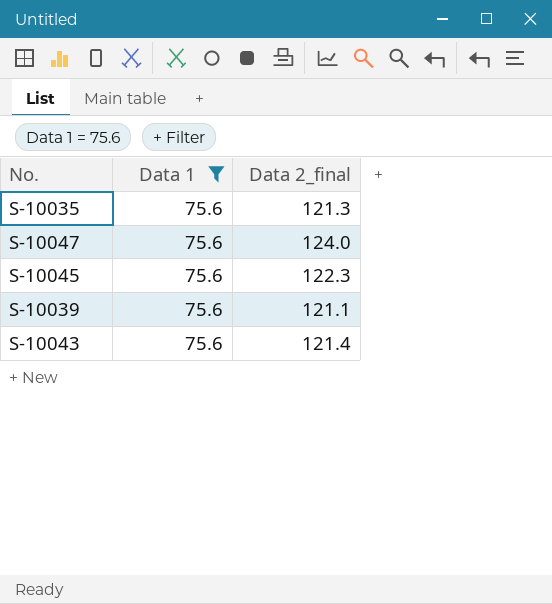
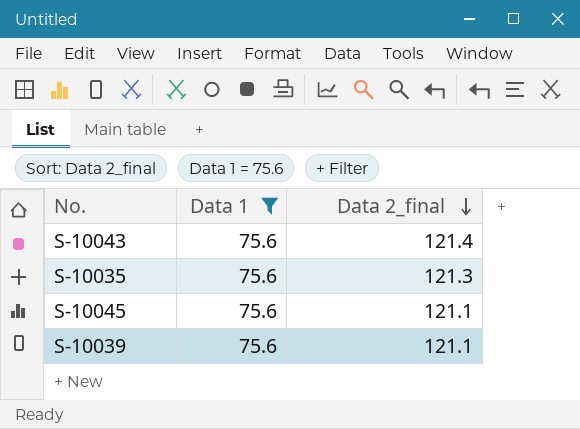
row order: none -> Data 2_final descending
row S-10047: 75.6 | 124.0 -> none
S-10045 | Data 2_final: 122.3 -> 121.1

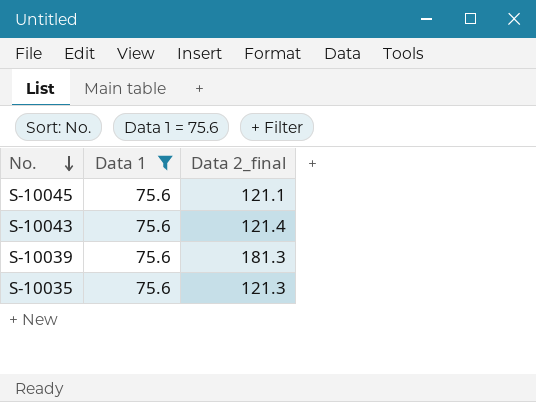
row order: Data 2_final descending -> No. descending
S-10039 | Data 2_final: 121.1 -> 181.3

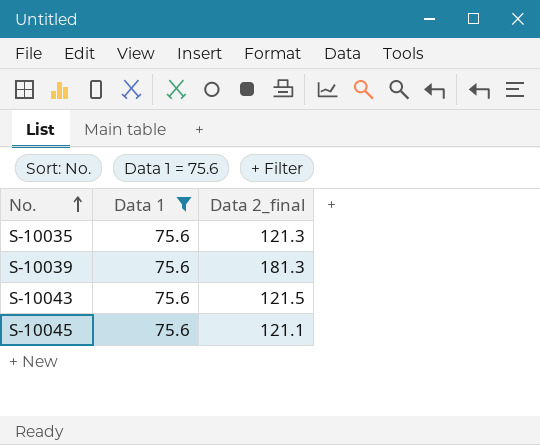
row order: No. descending -> No. ascending
S-10043 | Data 2_final: 121.4 -> 121.5

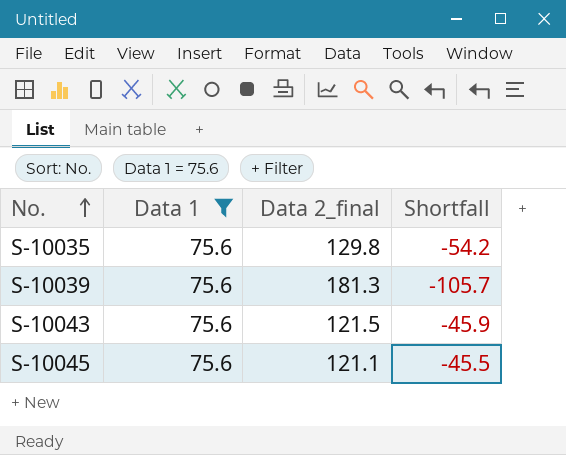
column Shortfall | formula: none -> [Data 1] - [Data 2_final]
S-10035 | Data 2_final: 121.3 -> 129.8

